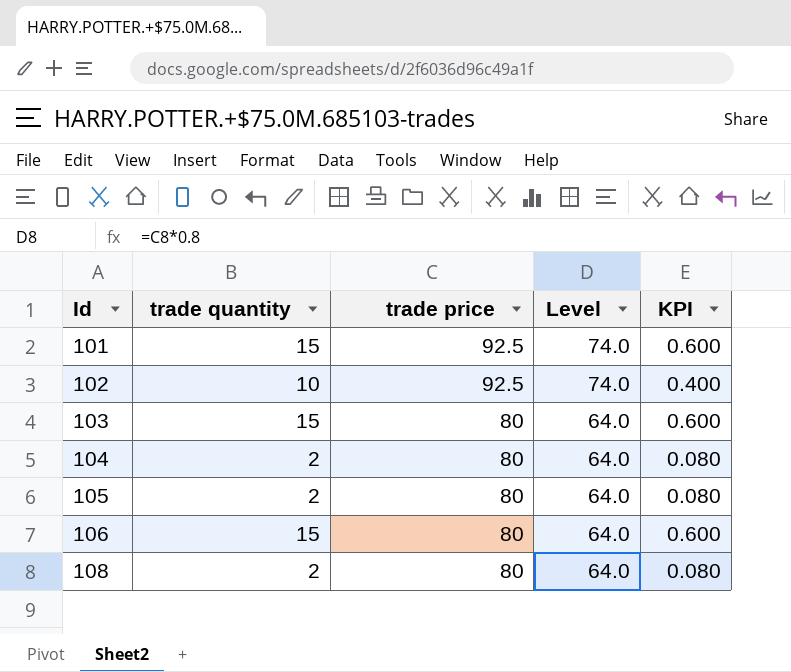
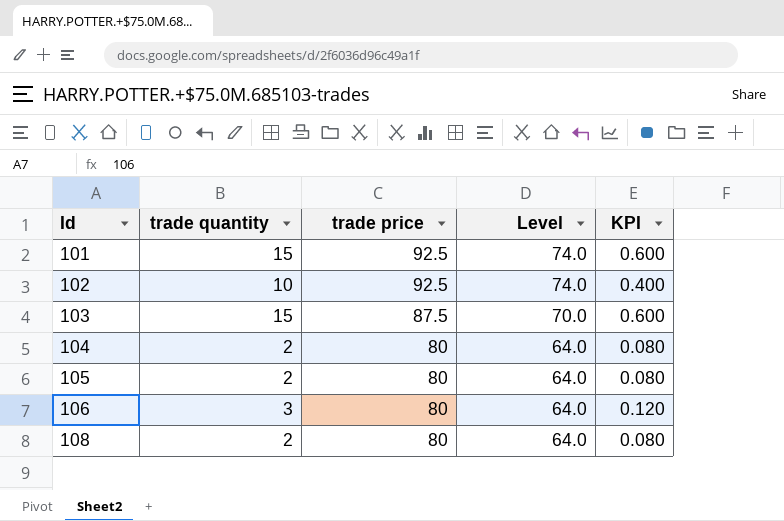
103 | trade price: 80 -> 87.5
103 | Level: 64.0 -> 70.0
106 | trade quantity: 15 -> 3
106 | KPI: 0.600 -> 0.120

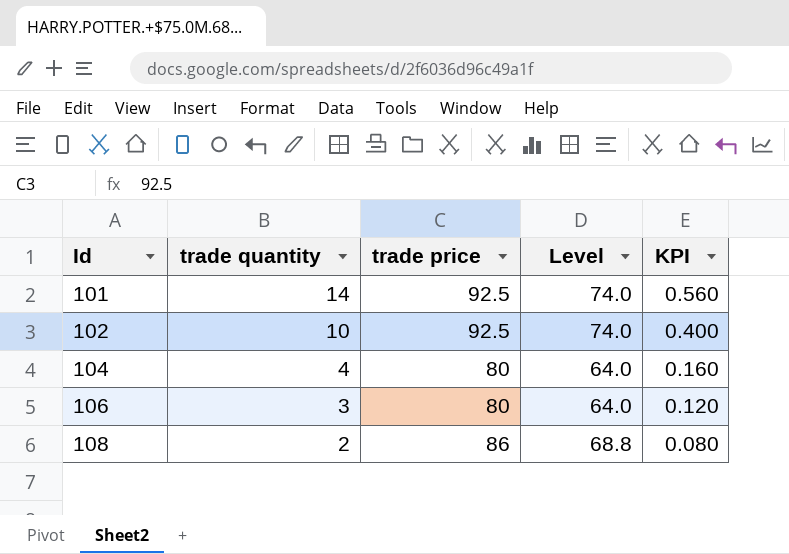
row 103: 15 | 87.5 | 70.0 | 0.600 -> none
row 105: 2 | 80 | 64.0 | 0.080 -> none
101 | trade quantity: 15 -> 14
101 | KPI: 0.600 -> 0.560
104 | trade quantity: 2 -> 4
104 | KPI: 0.080 -> 0.160
108 | trade price: 80 -> 86
108 | Level: 64.0 -> 68.8

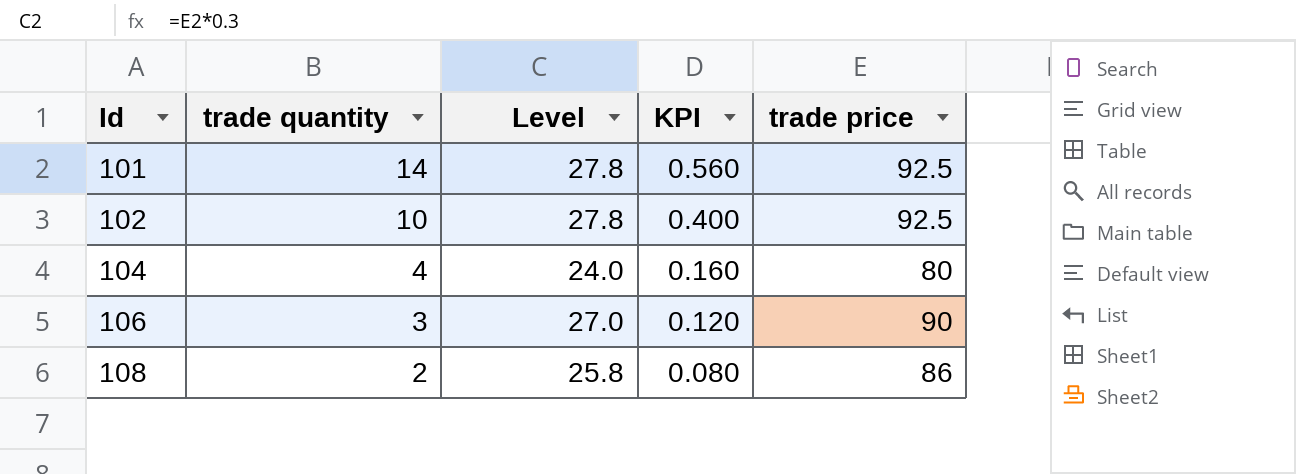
column Level | formula: [trade price] * 0.8 -> [trade price] * 0.3
column trade price | position: 3 -> 5
106 | trade price: 80 -> 90

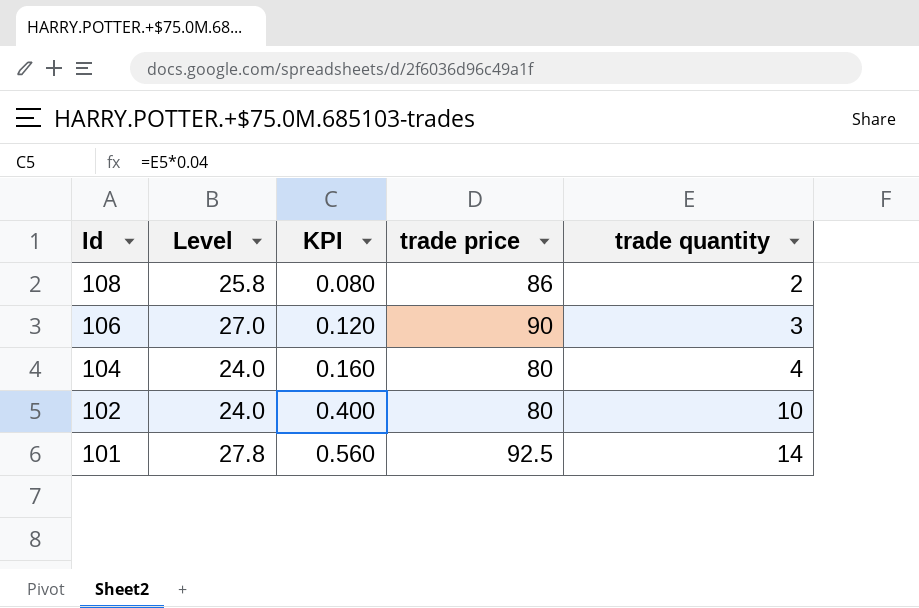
row order: Id ascending -> Id descending
column trade quantity | position: 2 -> 5
102 | Level: 27.8 -> 24.0
102 | trade price: 92.5 -> 80

